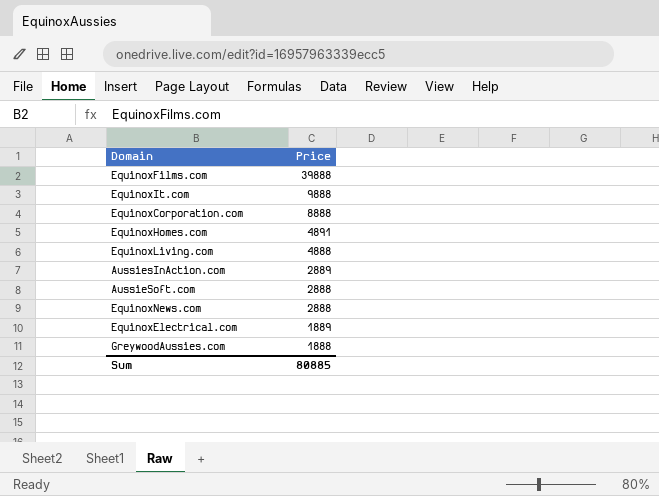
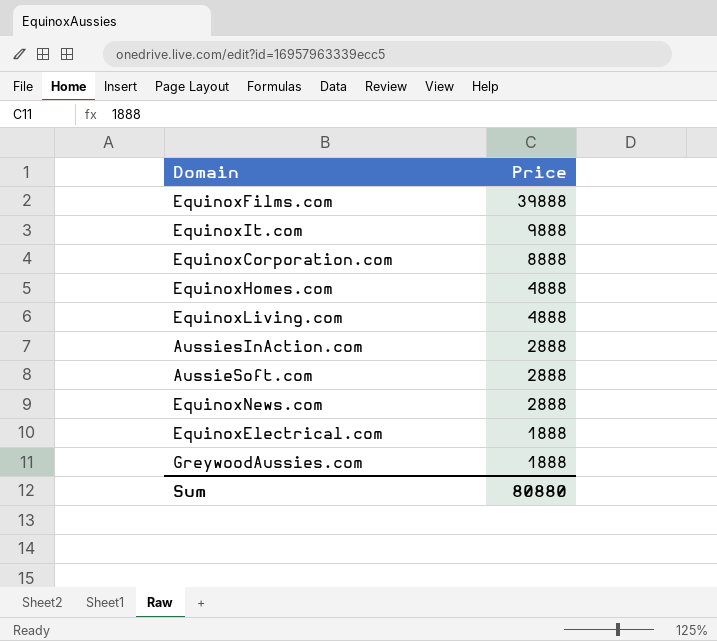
EquinoxHomes.com | Price: 4891 -> 4888
AussiesInAction.com | Price: 2889 -> 2888
EquinoxElectrical.com | Price: 1889 -> 1888
Sum | Price: 80885 -> 80880

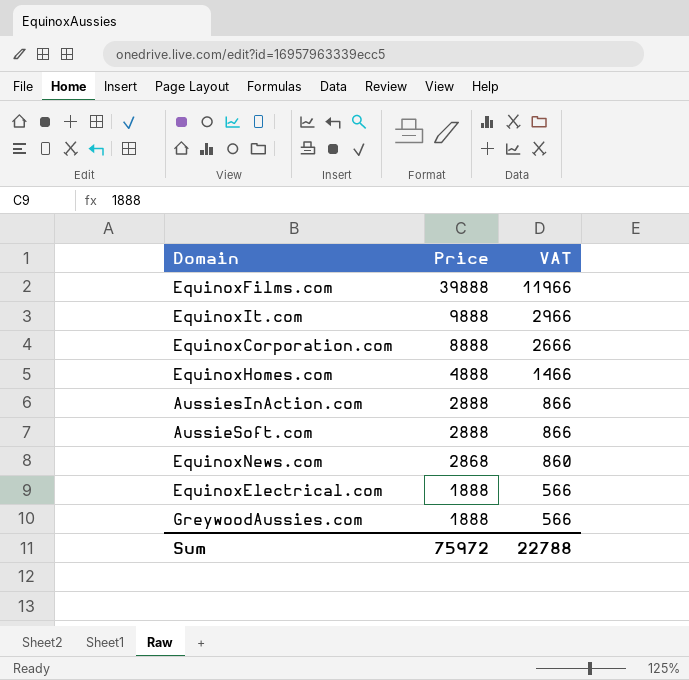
column VAT | formula: none -> [Price] * 0.3
row EquinoxLiving.com: 4888 -> none
EquinoxNews.com | Price: 2888 -> 2868
Sum | Price: 80880 -> 75972

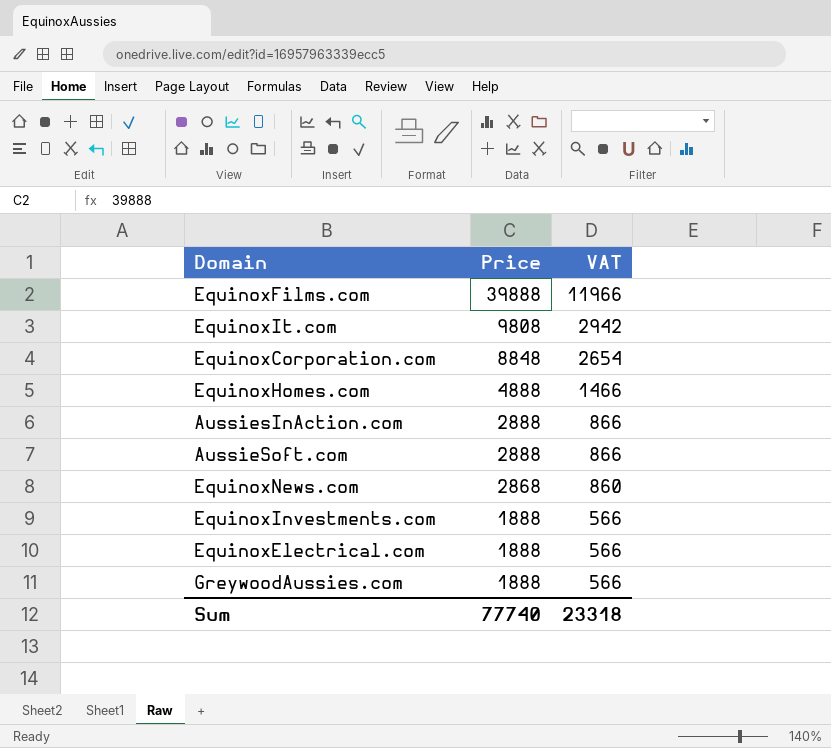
EquinoxIt.com | Price: 9888 -> 9808
EquinoxIt.com | VAT: 2966 -> 2942
EquinoxCorporation.com | Price: 8888 -> 8848
EquinoxCorporation.com | VAT: 2666 -> 2654
row EquinoxInvestments.com: none -> 1888 | 566
Sum | Price: 75972 -> 77740
Sum | VAT: 22788 -> 23318

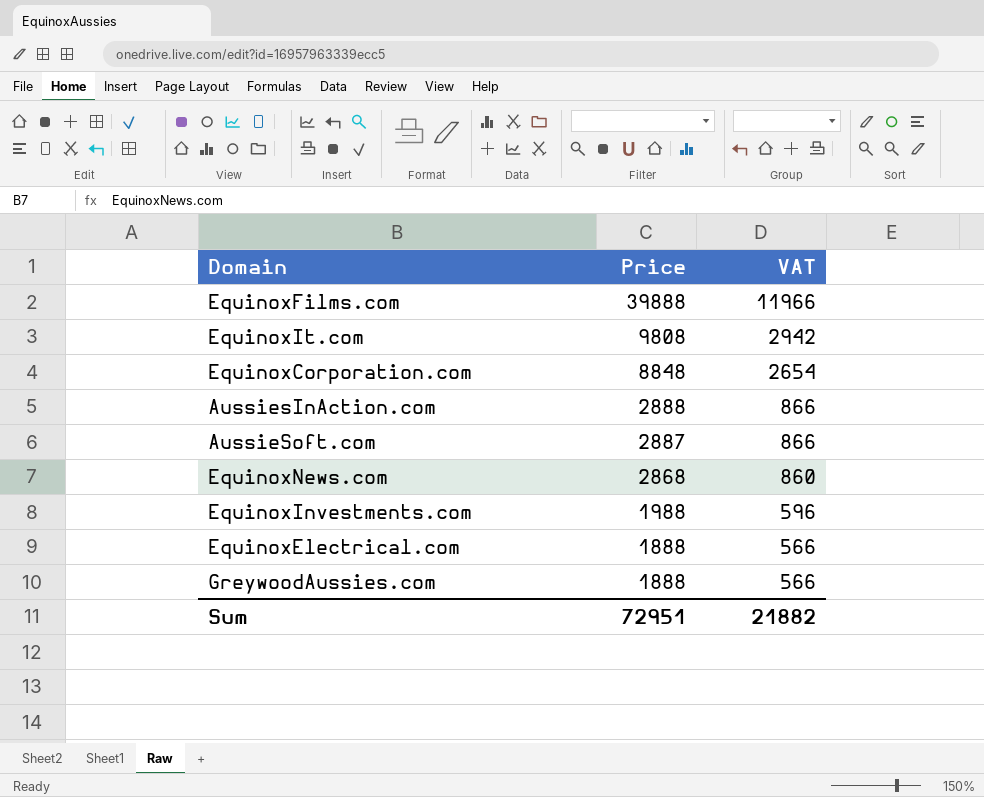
row EquinoxHomes.com: 4888 | 1466 -> none
AussieSoft.com | Price: 2888 -> 2887
EquinoxInvestments.com | Price: 1888 -> 1988
EquinoxInvestments.com | VAT: 566 -> 596
Sum | Price: 77740 -> 72951
Sum | VAT: 23318 -> 21882

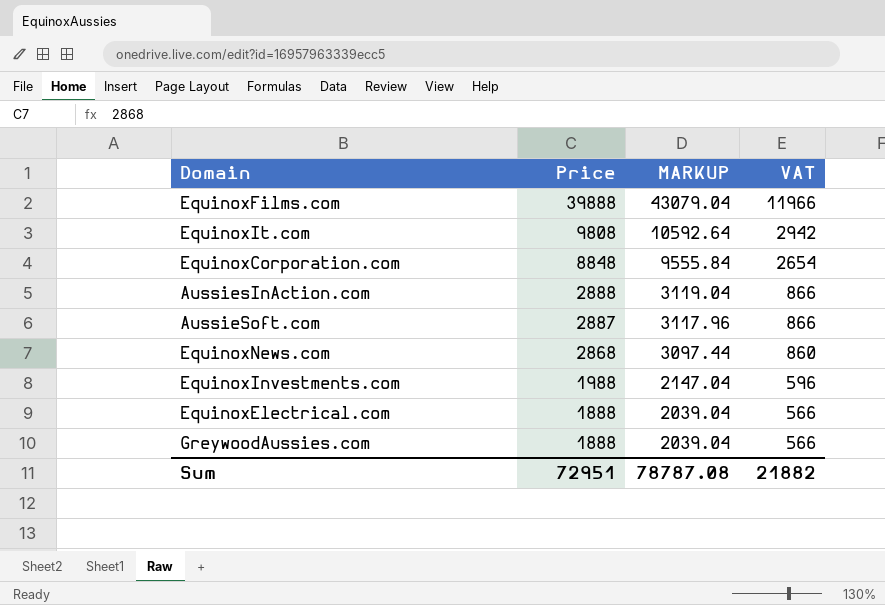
column MARKUP | formula: none -> [Price] * 1.08

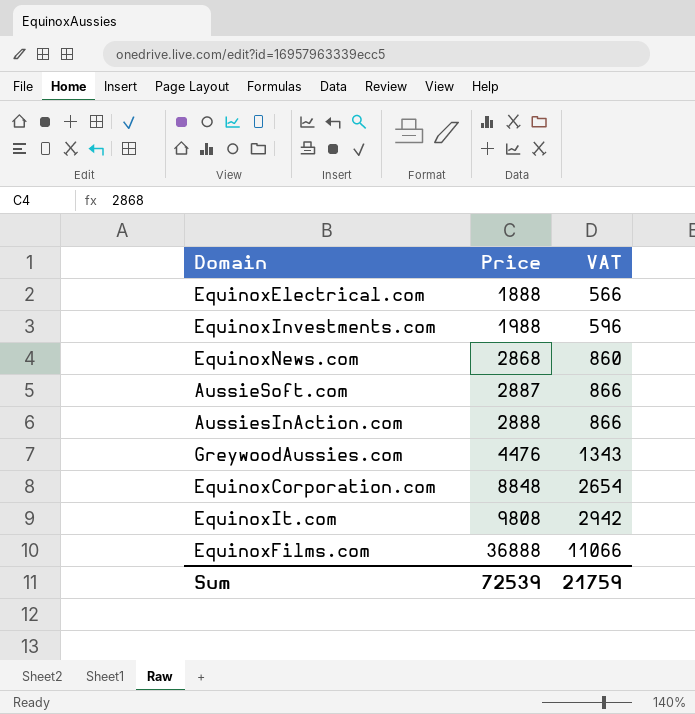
row order: Price descending -> Price ascending
column MARKUP | formula: [Price] * 1.08 -> none
GreywoodAussies.com | Price: 1888 -> 4476
GreywoodAussies.com | VAT: 566 -> 1343
EquinoxFilms.com | Price: 39888 -> 36888
EquinoxFilms.com | VAT: 11966 -> 11066
Sum | Price: 72951 -> 72539
Sum | VAT: 21882 -> 21759

